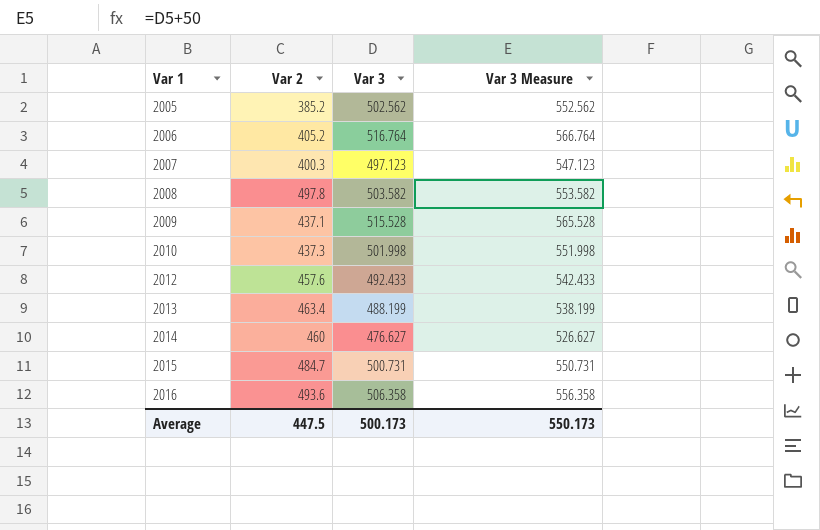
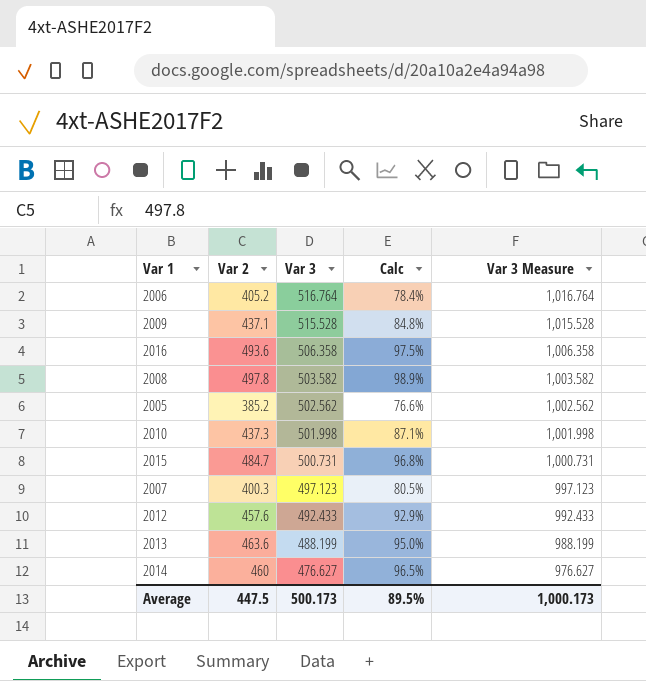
row order: Var 1 ascending -> Var 3 descending
column Calc | formula: none -> [Var 2] / [Var 3]
column Var 3 Measure | formula: [Var 3] + 50 -> [Var 3] + 500
2013 | Var 2: 463.4 -> 463.6
Average | Var 3 Measure: 550.173 -> 1,000.173

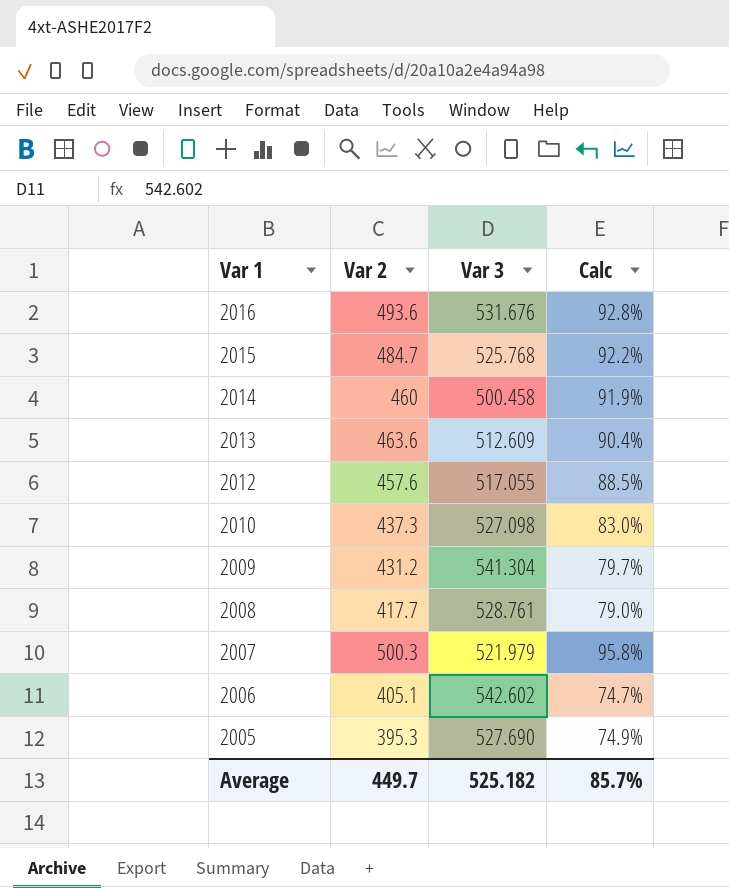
row order: Var 3 descending -> Var 1 descending
column Var 3 Measure | formula: [Var 3] + 500 -> none
2016 | Var 3: 506.358 -> 531.676
2016 | Calc: 97.5% -> 92.8%
2015 | Var 3: 500.731 -> 525.768
2015 | Calc: 96.8% -> 92.2%
2014 | Var 3: 476.627 -> 500.458
2014 | Calc: 96.5% -> 91.9%
2013 | Var 3: 488.199 -> 512.609
2013 | Calc: 95.0% -> 90.4%
2012 | Var 3: 492.433 -> 517.055
2012 | Calc: 92.9% -> 88.5%
2010 | Var 3: 501.998 -> 527.098
2010 | Calc: 87.1% -> 83.0%
2009 | Var 2: 437.1 -> 431.2
2009 | Var 3: 515.528 -> 541.304
2009 | Calc: 84.8% -> 79.7%
2008 | Var 2: 497.8 -> 417.7
2008 | Var 3: 503.582 -> 528.761
2008 | Calc: 98.9% -> 79.0%
2007 | Var 2: 400.3 -> 500.3
2007 | Var 3: 497.123 -> 521.979
2007 | Calc: 80.5% -> 95.8%
2006 | Var 2: 405.2 -> 405.1
2006 | Var 3: 516.764 -> 542.602
2006 | Calc: 78.4% -> 74.7%
2005 | Var 2: 385.2 -> 395.3
2005 | Var 3: 502.562 -> 527.690
2005 | Calc: 76.6% -> 74.9%
Average | Var 2: 447.5 -> 449.7
Average | Var 3: 500.173 -> 525.182
Average | Calc: 89.5% -> 85.7%

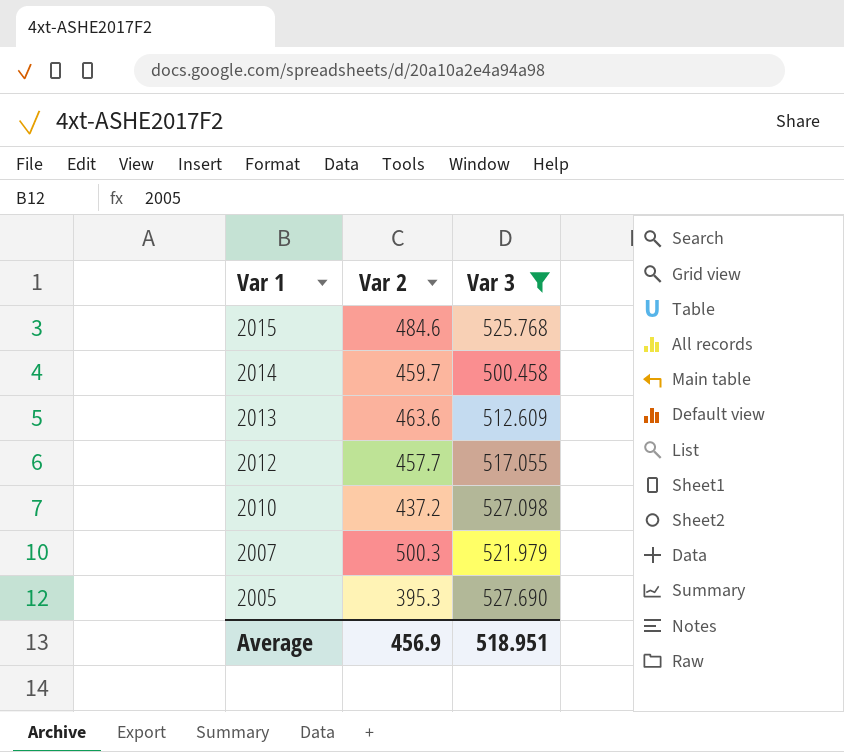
filter: none -> Var 3 <= 527.690
column Calc | formula: [Var 2] / [Var 3] -> none
2015 | Var 2: 484.7 -> 484.6
2014 | Var 2: 460 -> 459.7
2012 | Var 2: 457.6 -> 457.7
2010 | Var 2: 437.3 -> 437.2
Average | Var 2: 449.7 -> 456.9
Average | Var 3: 525.182 -> 518.951

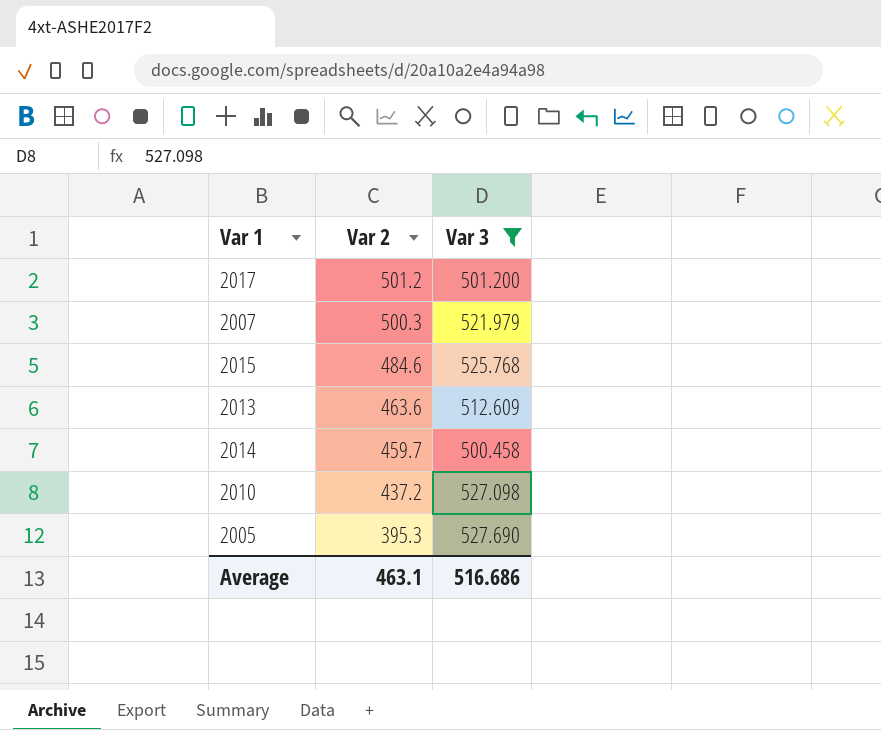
row order: Var 1 descending -> Var 2 descending
row 2012: 457.7 | 517.055 -> none
row 2017: none -> 501.2 | 501.200
Average | Var 2: 456.9 -> 463.1
Average | Var 3: 518.951 -> 516.686

